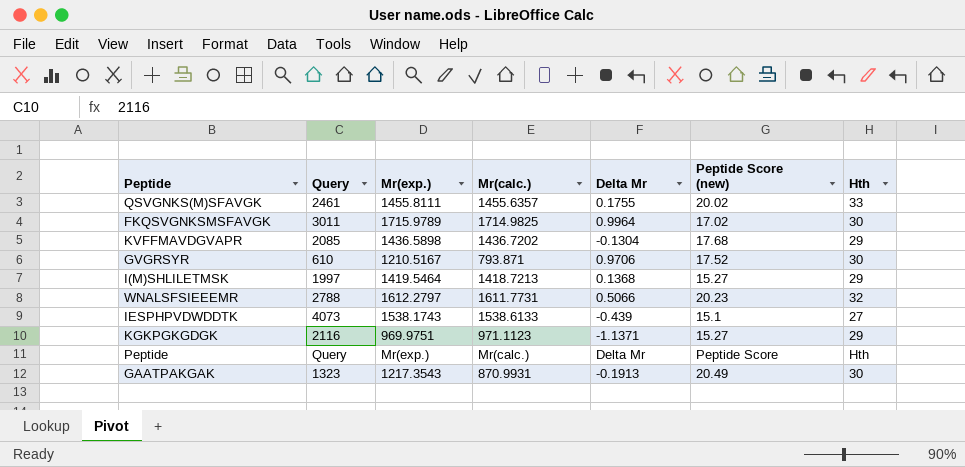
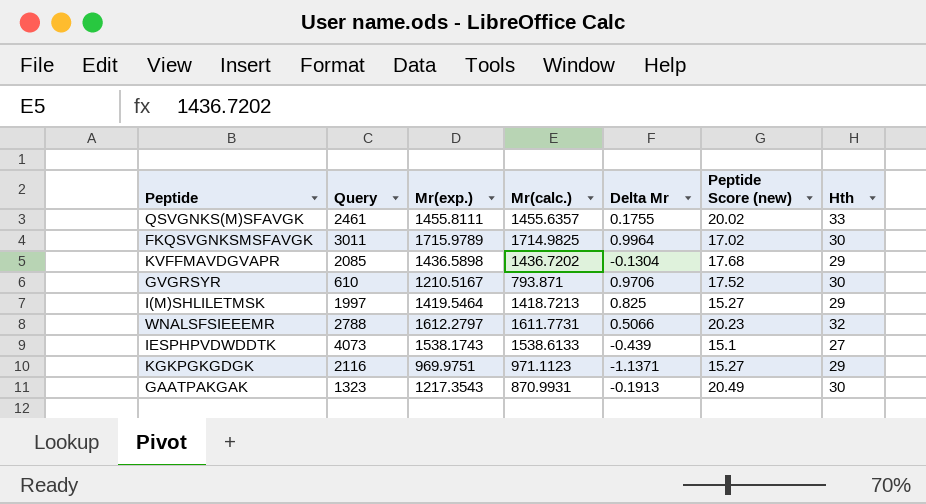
row Peptide: Query | Mr(exp.) | Mr(calc.) | Delta Mr | Peptide Score | Hth -> none
I(M)SHLILETMSK | Delta Mr: 0.1368 -> 0.825

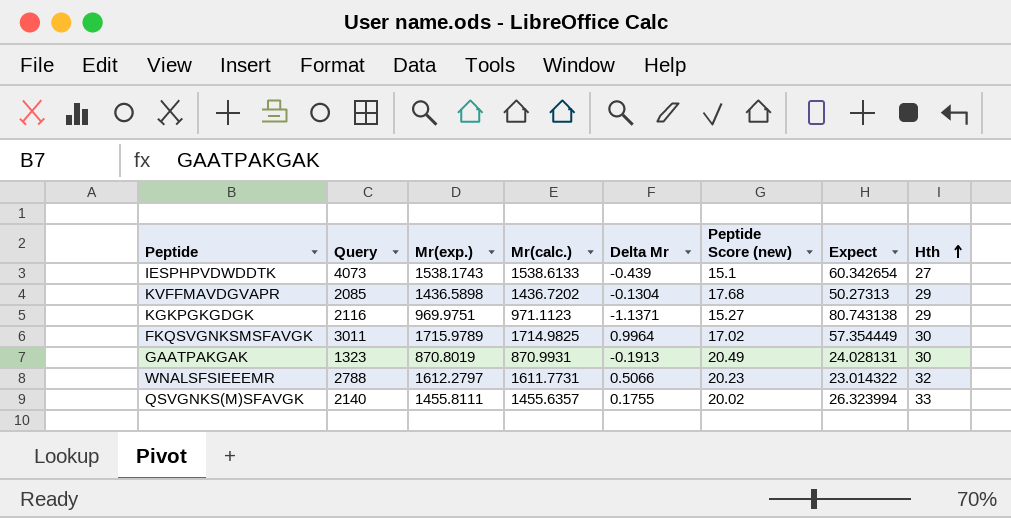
row order: none -> Hth ascending
column Expect | position: none -> 7
row GVGRSYR: 610 | 1210.5167 | 793.871 | 0.9706 | 17.52 | 30 -> none
row I(M)SHLILETMSK: 1997 | 1419.5464 | 1418.7213 | 0.825 | 15.27 | 29 -> none
GAATPAKGAK | Mr(exp.): 1217.3543 -> 870.8019
QSVGNKS(M)SFAVGK | Query: 2461 -> 2140

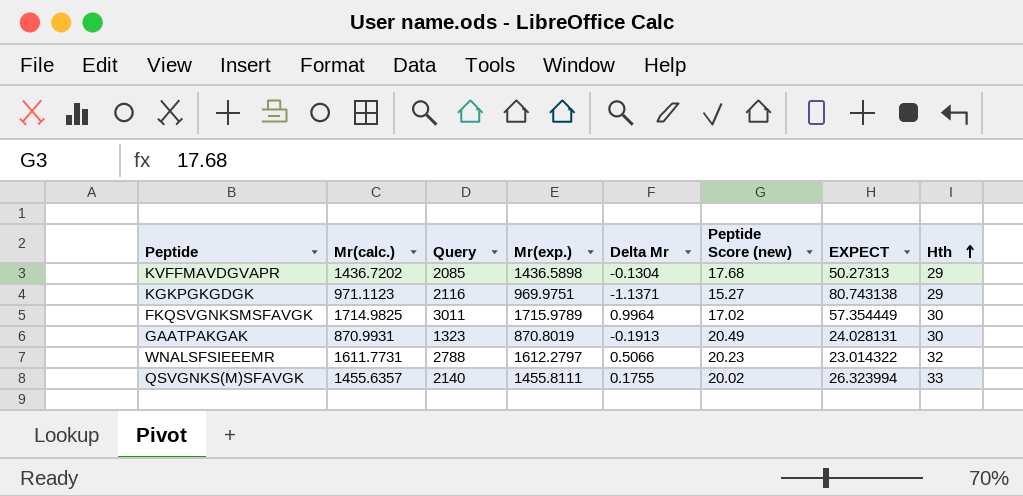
column Mr(calc.) | position: 4 -> 2
column name: Expect -> EXPECT
row IESPHPVDWDDTK: 4073 | 1538.1743 | 1538.6133 | -0.439 | 15.1 | 60.342654 | 27 -> none

